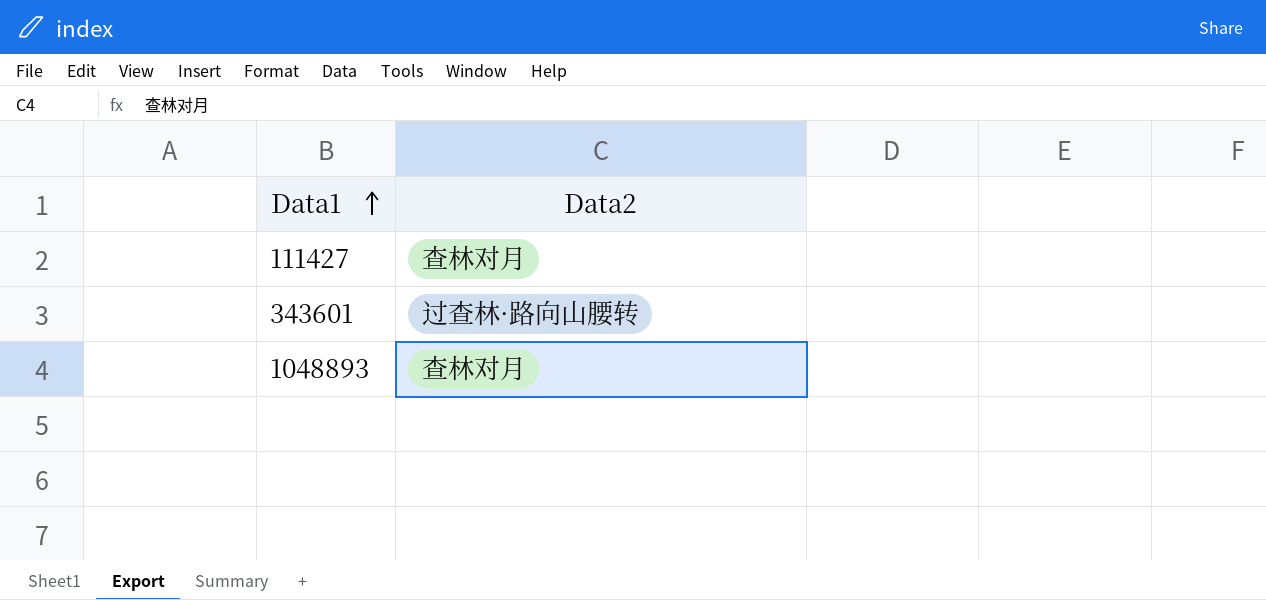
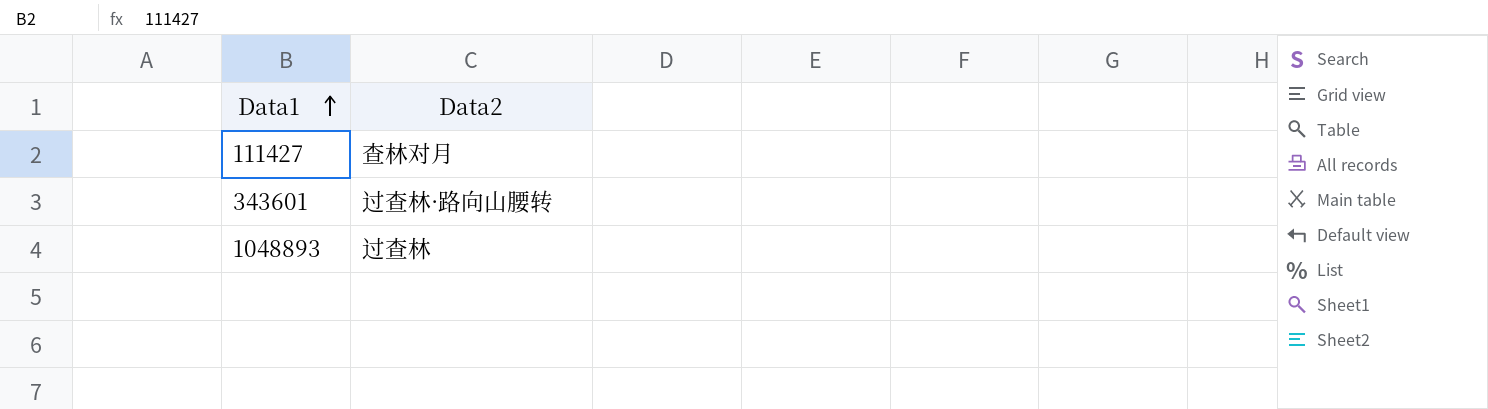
1048893 | Data2: 查林对月 -> 过查林

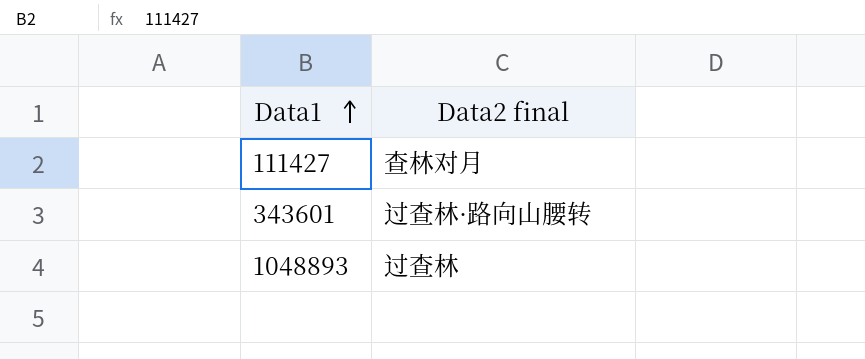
column name: Data2 -> Data2 final

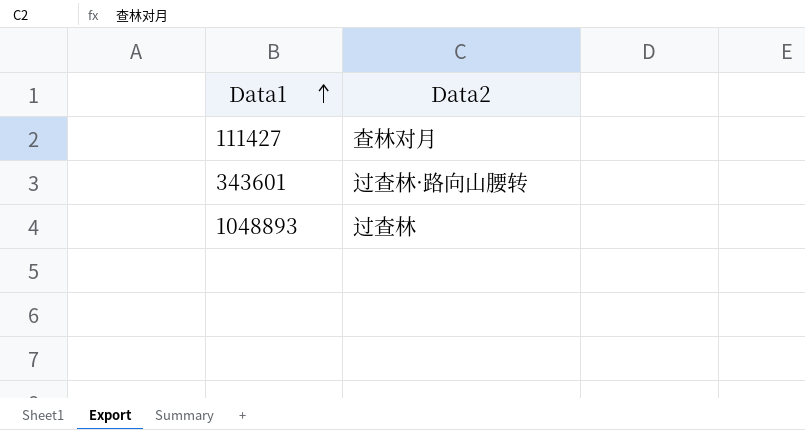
column name: Data2 final -> Data2

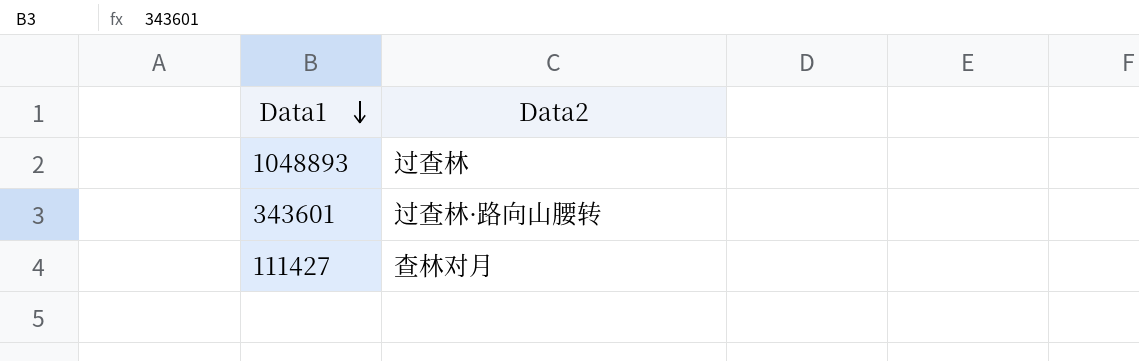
row order: Data1 ascending -> Data1 descending

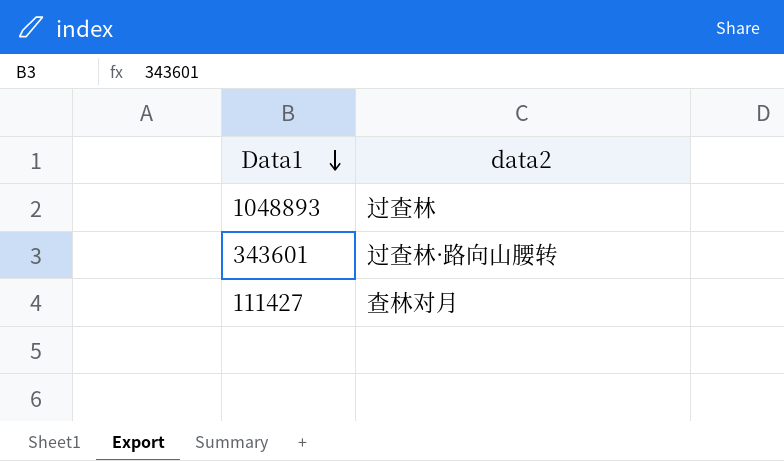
column name: Data2 -> data2

